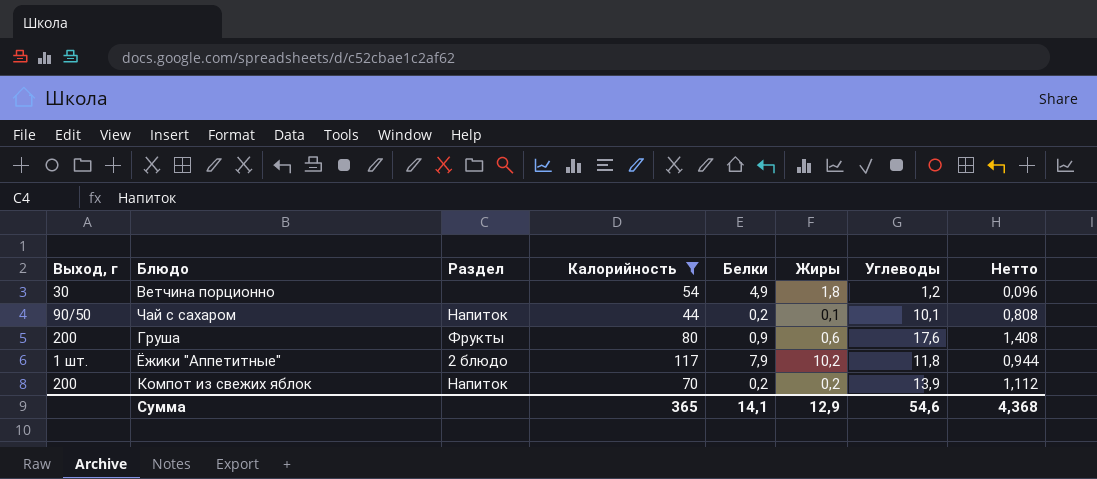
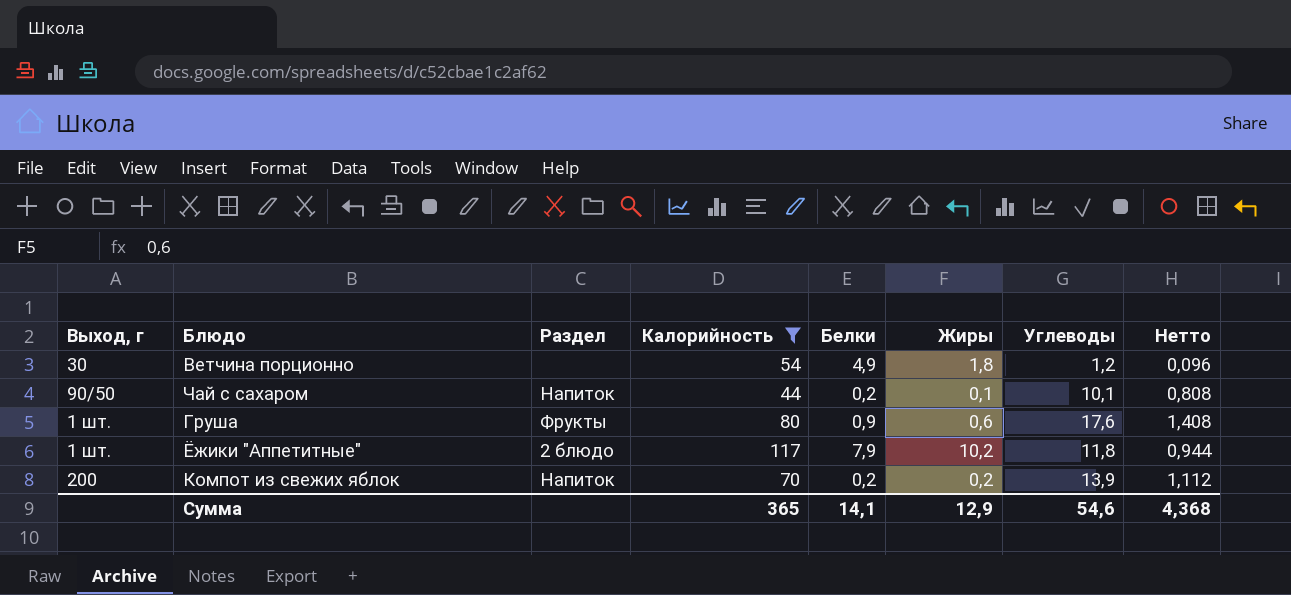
Груша | Выход, г: 200 -> 1 шт.

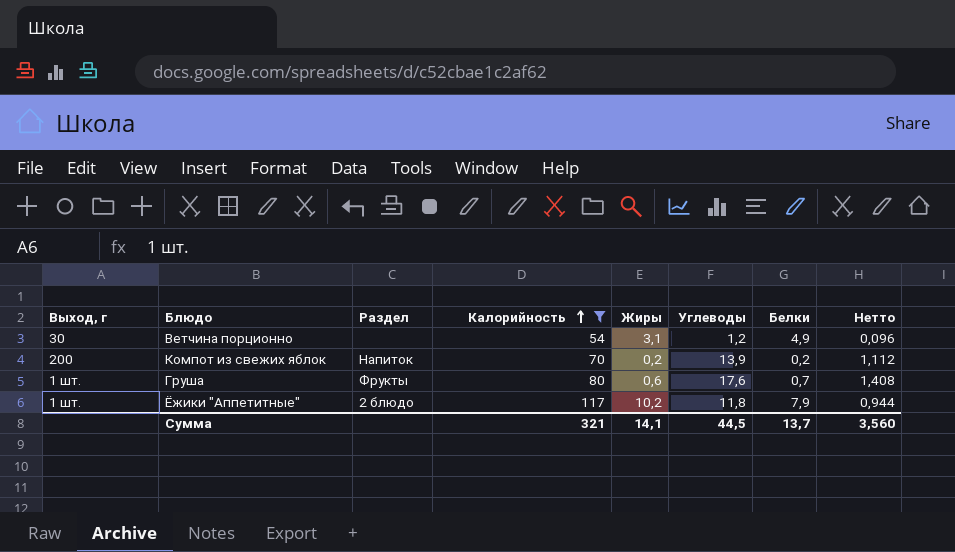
row order: none -> Калорийность ascending
column Белки | position: 5 -> 7
row Чай с сахаром: 90/50 | Напиток | 44 | 0,2 | 0,1 | 10,1 | 0,808 -> none
Ветчина порционно | Жиры: 1,8 -> 3,1
Груша | Белки: 0,9 -> 0,7
Сумма | Калорийность: 365 -> 321
Сумма | Жиры: 12,9 -> 14,1
Сумма | Углеводы: 54,6 -> 44,5
Сумма | Белки: 14,1 -> 13,7
Сумма | Нетто: 4,368 -> 3,560

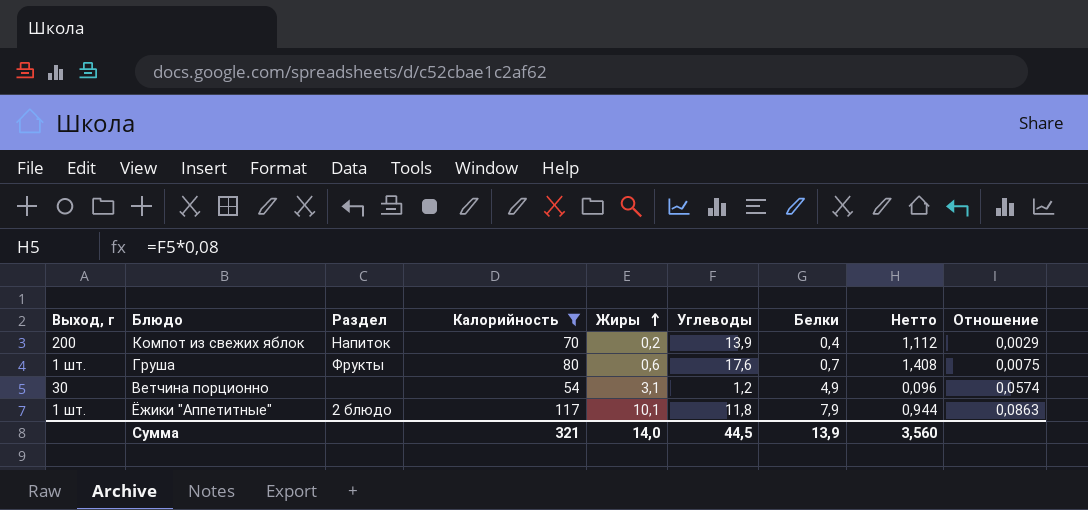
row order: Калорийность ascending -> Жиры ascending
column Отношение | formula: none -> [Жиры] / [Калорийность]
Компот из свежих яблок | Белки: 0,2 -> 0,4
Ёжики "Аппетитные" | Жиры: 10,2 -> 10,1
Сумма | Жиры: 14,1 -> 14,0
Сумма | Белки: 13,7 -> 13,9

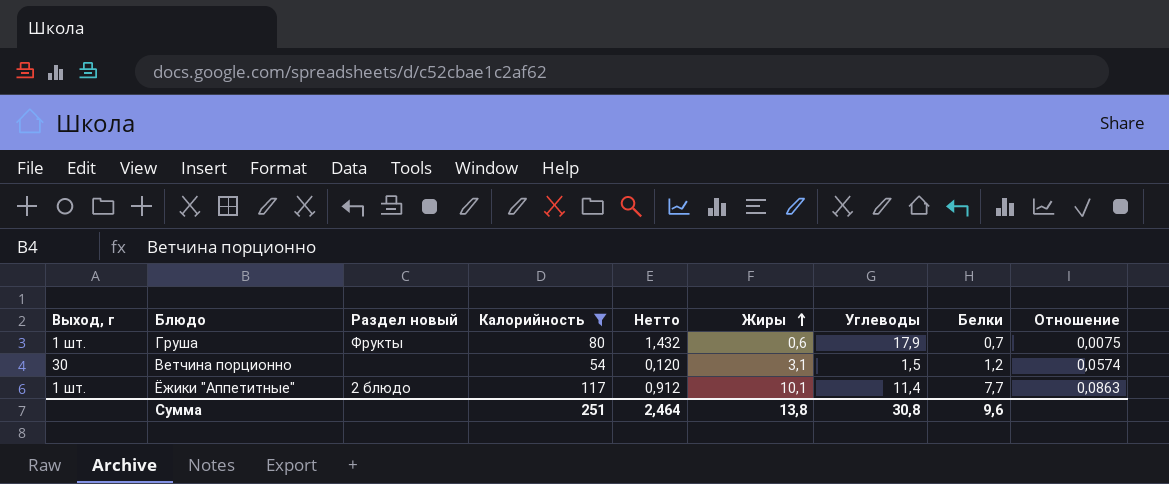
column name: Раздел -> Раздел новый
column Нетто | position: 8 -> 5
row Компот из свежих яблок: 200 | Напиток | 70 | 0,2 | 13,9 | 0,4 | 1,112 | 0,0029 -> none
Груша | Нетто: 1,408 -> 1,432
Груша | Углеводы: 17,6 -> 17,9
Ветчина порционно | Нетто: 0,096 -> 0,120
Ветчина порционно | Углеводы: 1,2 -> 1,5
Ветчина порционно | Белки: 4,9 -> 1,2
Ёжики "Аппетитные" | Нетто: 0,944 -> 0,912
Ёжики "Аппетитные" | Углеводы: 11,8 -> 11,4
Ёжики "Аппетитные" | Белки: 7,9 -> 7,7
Сумма | Калорийность: 321 -> 251
Сумма | Нетто: 3,560 -> 2,464
Сумма | Жиры: 14,0 -> 13,8
Сумма | Углеводы: 44,5 -> 30,8
Сумма | Белки: 13,9 -> 9,6

